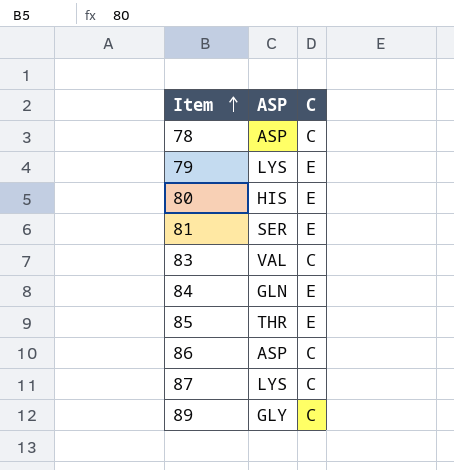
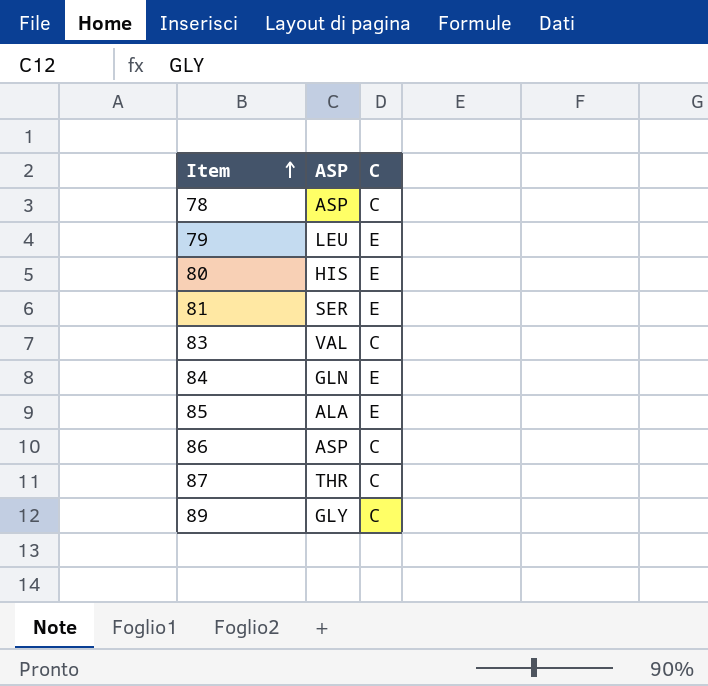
79 | ASP: LYS -> LEU
85 | ASP: THR -> ALA
87 | ASP: LYS -> THR

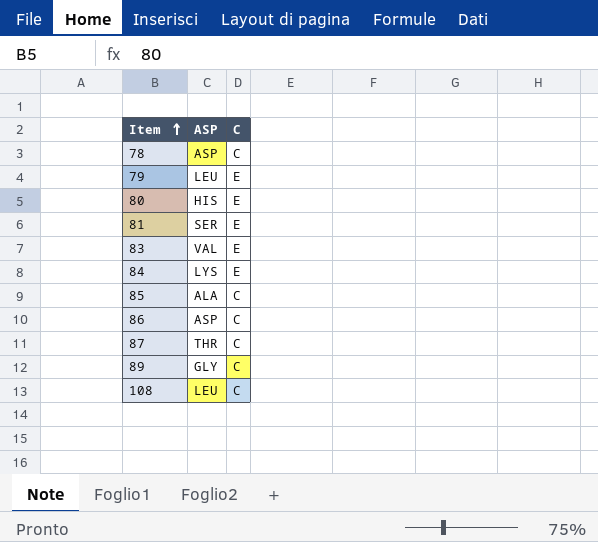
83 | C: C -> E
84 | ASP: GLN -> LYS
85 | C: E -> C
row 108: none -> LEU | C

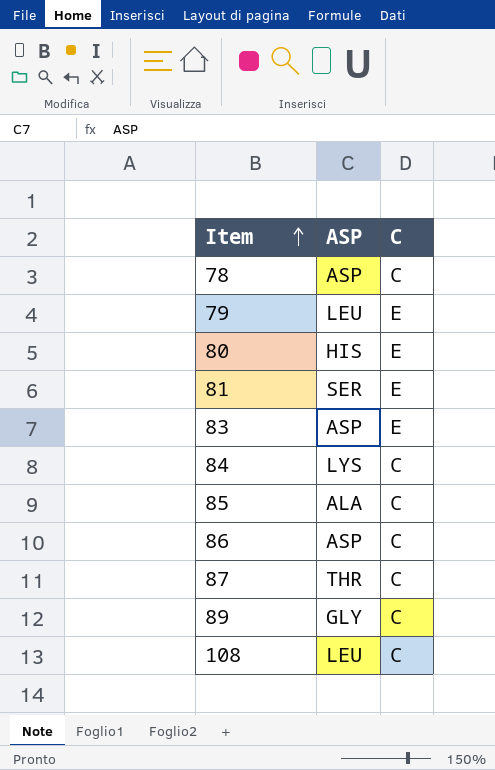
83 | ASP: VAL -> ASP
84 | C: E -> C

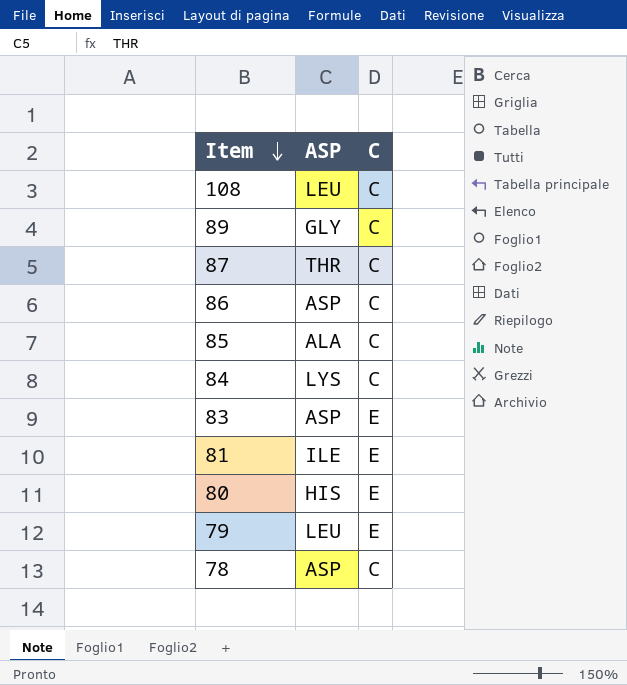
row order: Item ascending -> Item descending
81 | ASP: SER -> ILE

